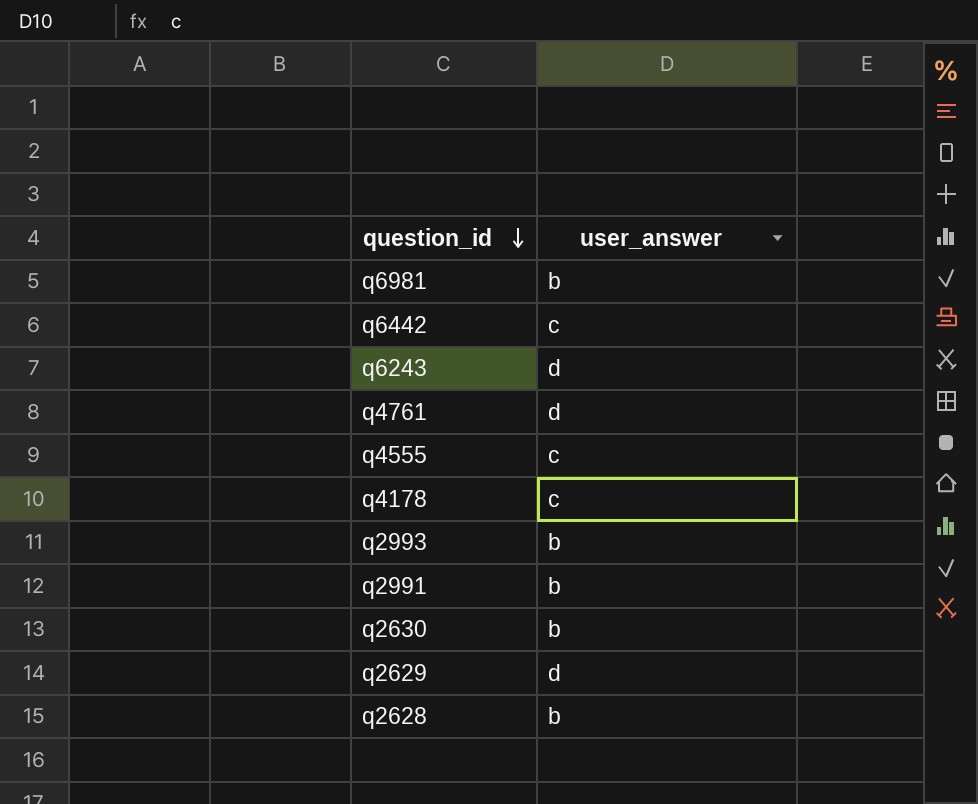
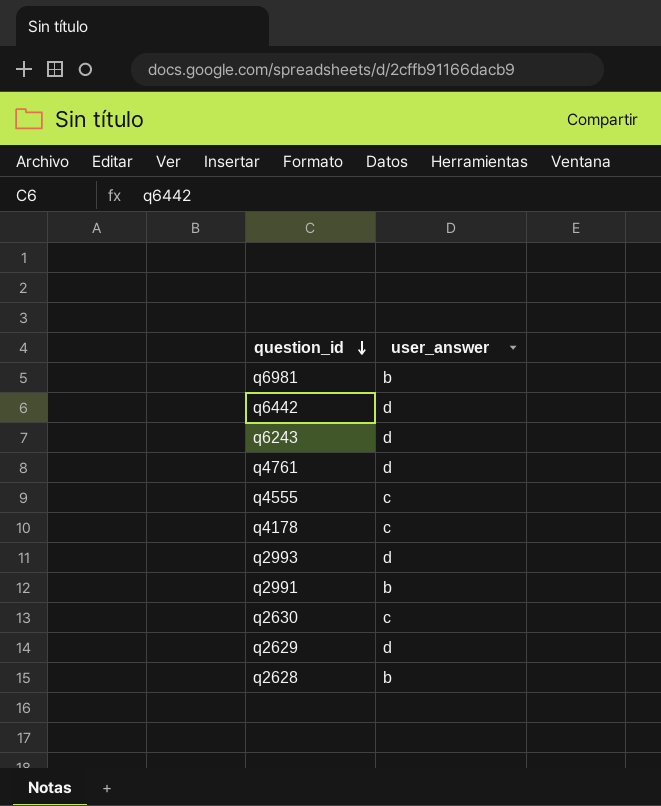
q6442 | user_answer: c -> d
q2993 | user_answer: b -> d
q2630 | user_answer: b -> c

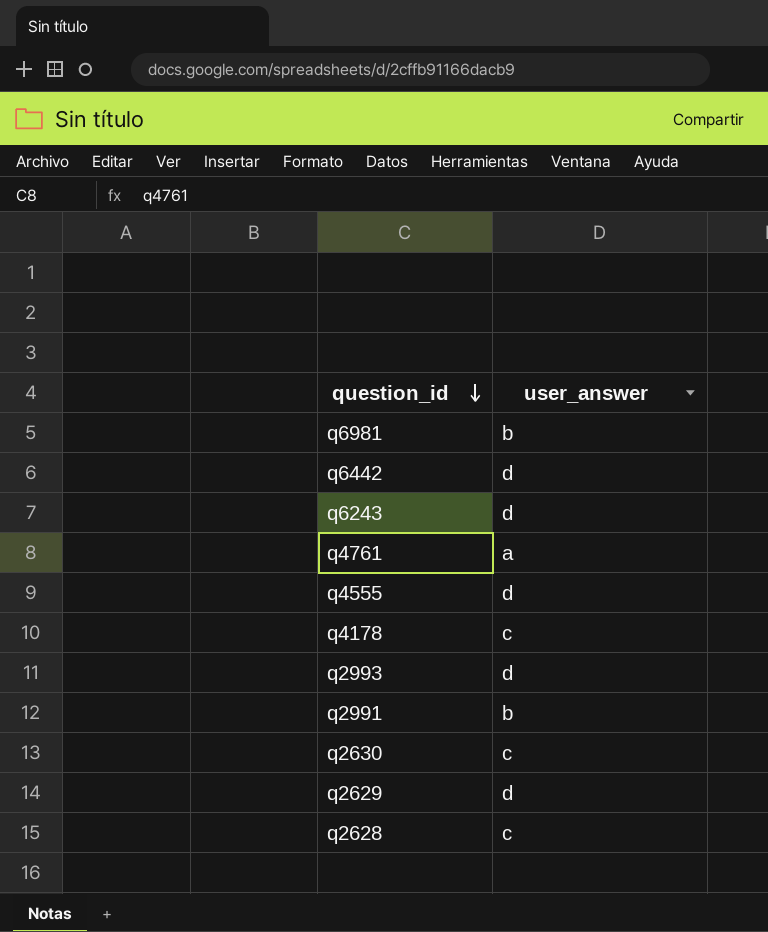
q4761 | user_answer: d -> a
q4555 | user_answer: c -> d
q2628 | user_answer: b -> c

